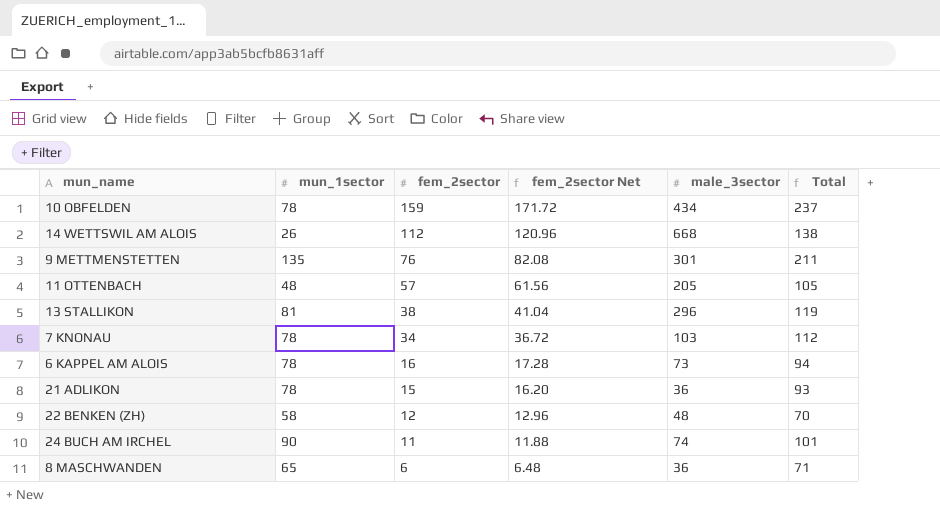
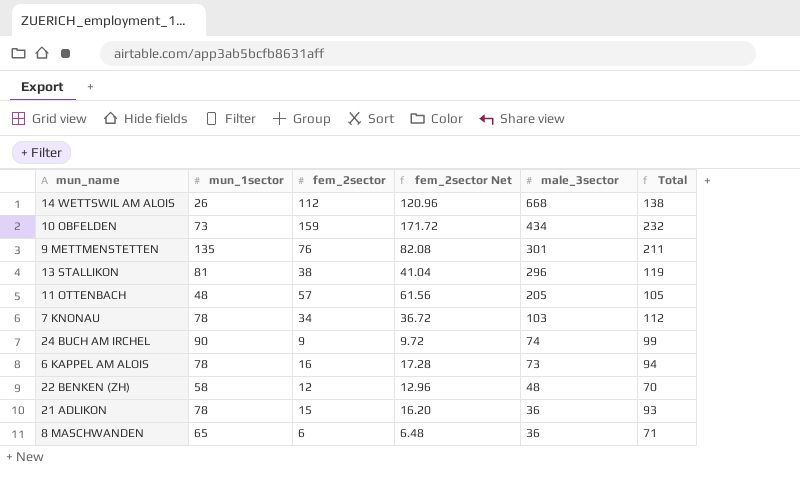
row order: fem_2sector descending -> male_3sector descending
10 OBFELDEN | mun_1sector: 78 -> 73
10 OBFELDEN | Total: 237 -> 232
24 BUCH AM IRCHEL | fem_2sector: 11 -> 9
24 BUCH AM IRCHEL | fem_2sector Net: 11.88 -> 9.72
24 BUCH AM IRCHEL | Total: 101 -> 99

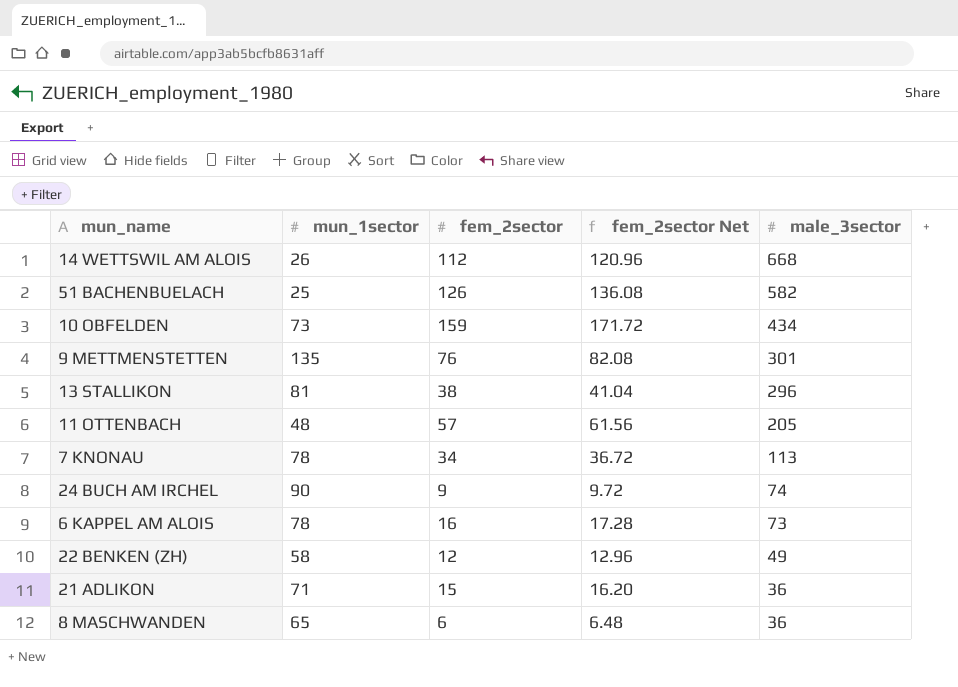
column Total | formula: [mun_1sector] + [fem_2sector] -> none
row 51 BACHENBUELACH: none -> 25 | 126 | 136.08 | 582
7 KNONAU | male_3sector: 103 -> 113
22 BENKEN (ZH) | male_3sector: 48 -> 49
21 ADLIKON | mun_1sector: 78 -> 71

